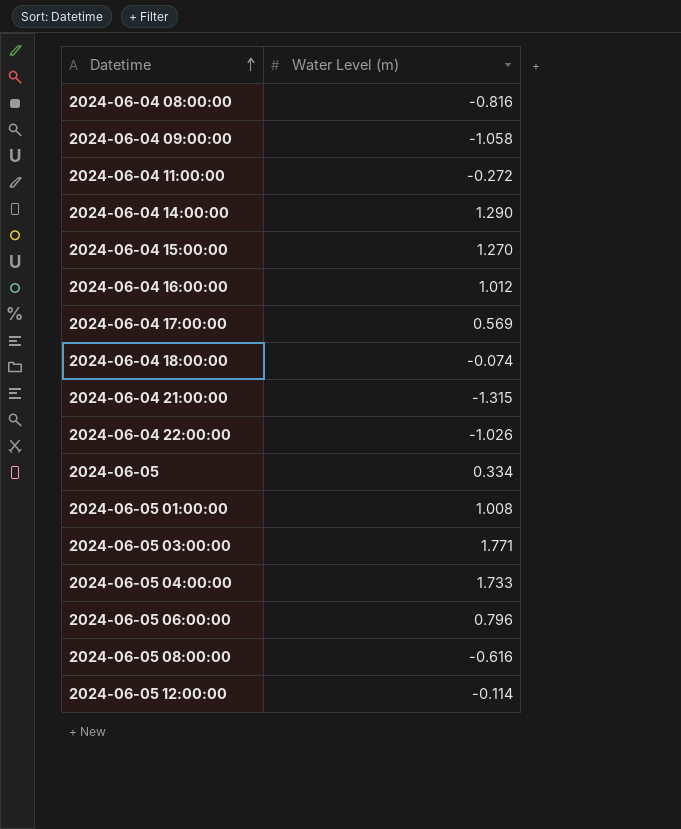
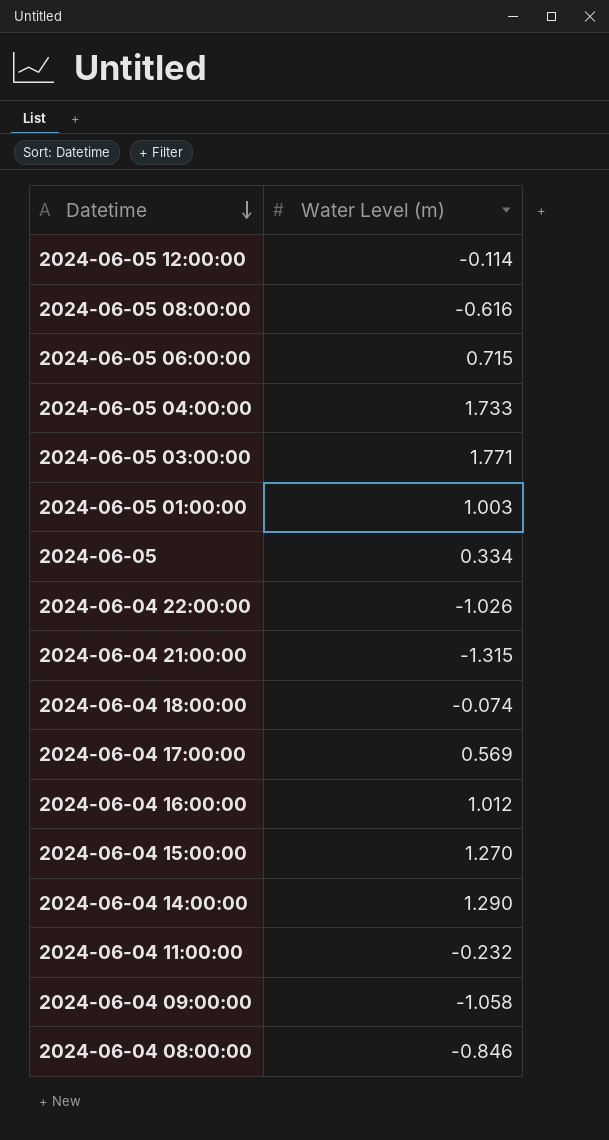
row order: Datetime ascending -> Datetime descending
2024-06-05 06:00:00 | Water Level (m): 0.796 -> 0.715
2024-06-05 01:00:00 | Water Level (m): 1.008 -> 1.003
2024-06-04 11:00:00 | Water Level (m): -0.272 -> -0.232
2024-06-04 08:00:00 | Water Level (m): -0.816 -> -0.846

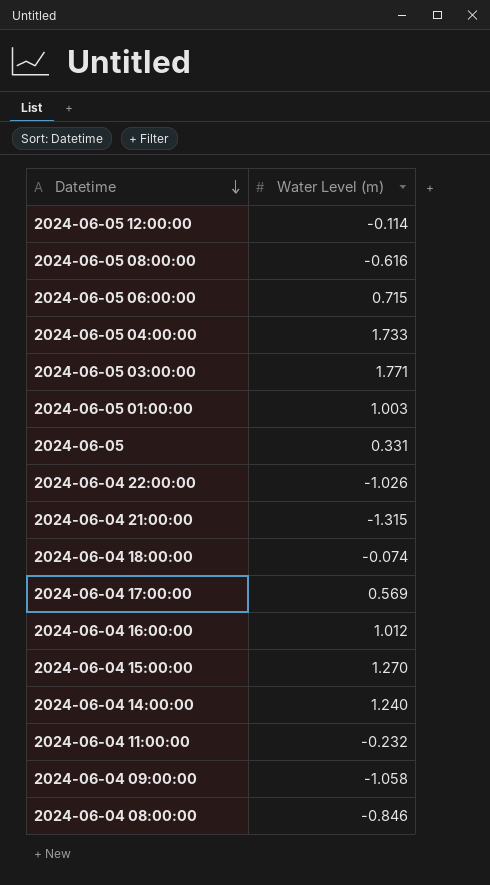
2024-06-05 | Water Level (m): 0.334 -> 0.331
2024-06-04 14:00:00 | Water Level (m): 1.290 -> 1.240

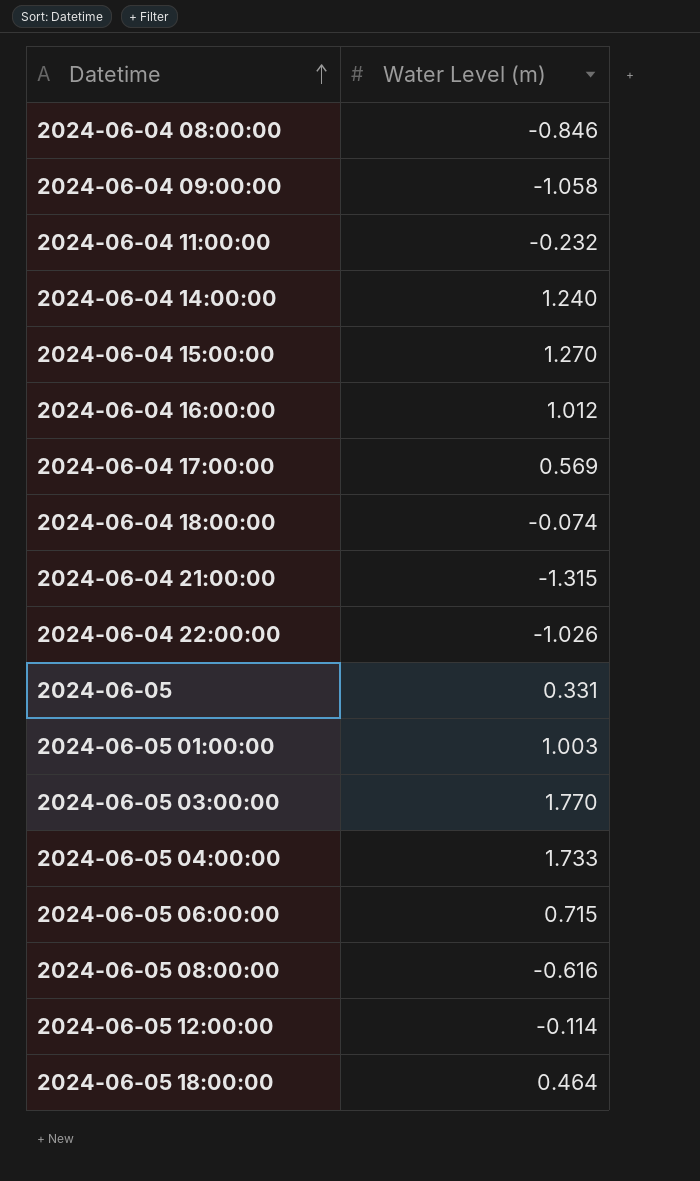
row order: Datetime descending -> Datetime ascending
2024-06-05 03:00:00 | Water Level (m): 1.771 -> 1.770
row 2024-06-05 18:00:00: none -> 0.464

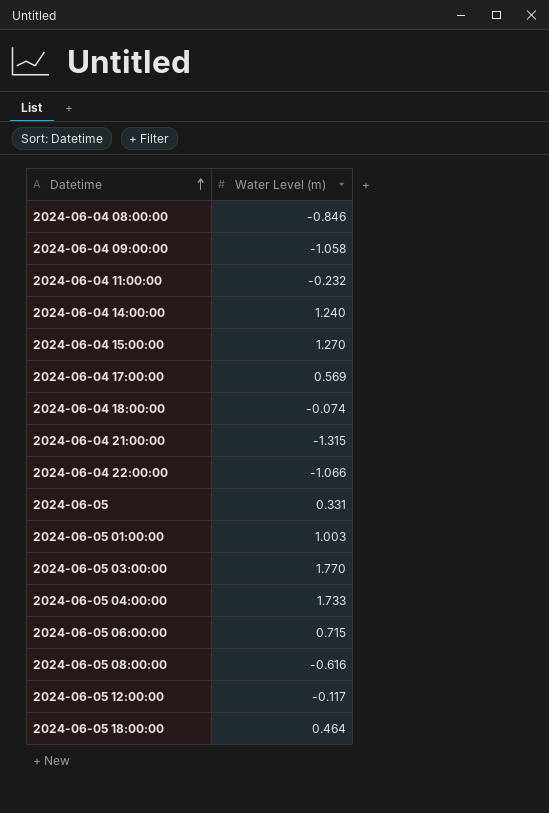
row 2024-06-04 16:00:00: 1.012 -> none
2024-06-04 22:00:00 | Water Level (m): -1.026 -> -1.066
2024-06-05 12:00:00 | Water Level (m): -0.114 -> -0.117

